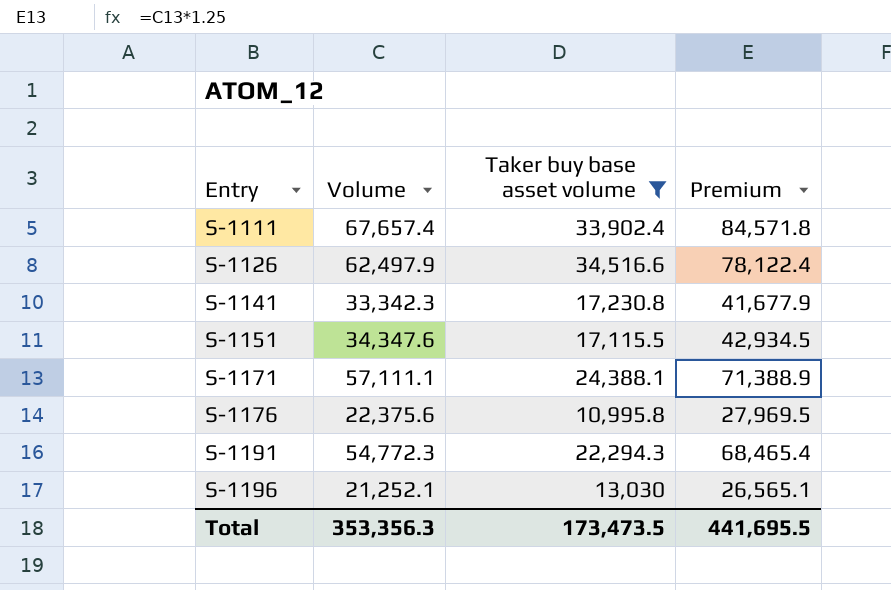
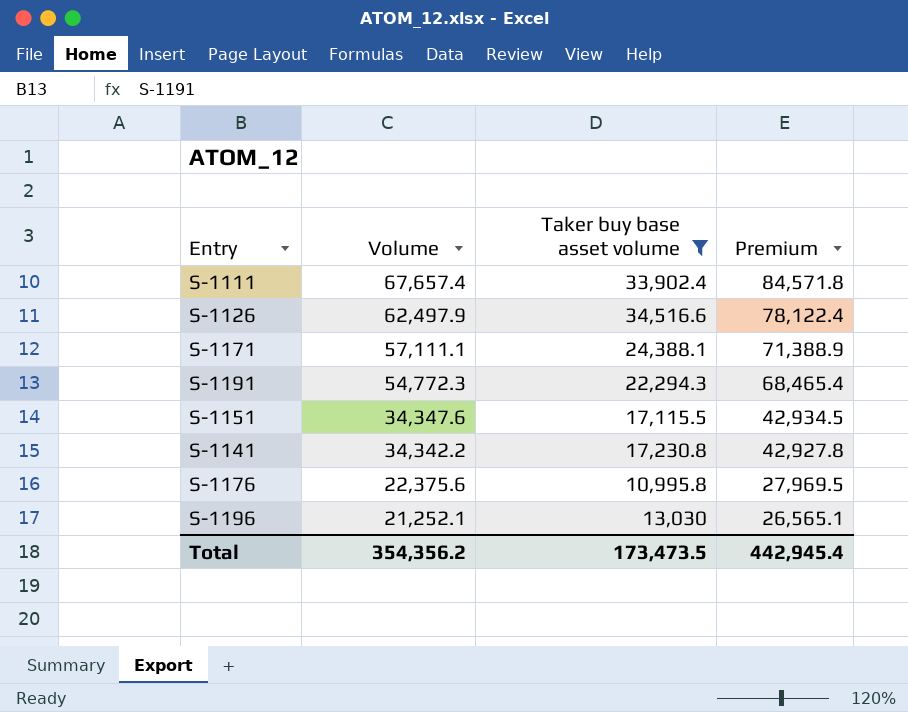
row order: Entry ascending -> Volume descending
S-1141 | Volume: 33,342.3 -> 34,342.2
S-1141 | Premium: 41,677.9 -> 42,927.8
Total | Volume: 353,356.3 -> 354,356.2
Total | Premium: 441,695.5 -> 442,945.4

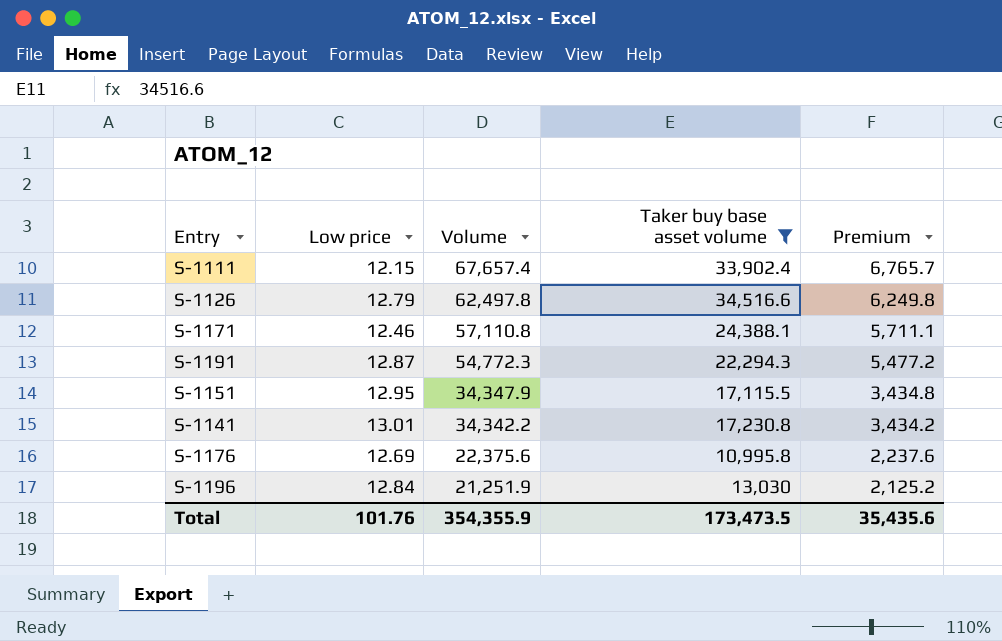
column Low price | position: none -> 2
column Premium | formula: [Volume] * 1.25 -> [Volume] * 0.1
S-1126 | Volume: 62,497.9 -> 62,497.8
S-1171 | Volume: 57,111.1 -> 57,110.8
S-1151 | Volume: 34,347.6 -> 34,347.9
S-1196 | Volume: 21,252.1 -> 21,251.9
Total | Volume: 354,356.2 -> 354,355.9
Total | Premium: 442,945.4 -> 35,435.6

